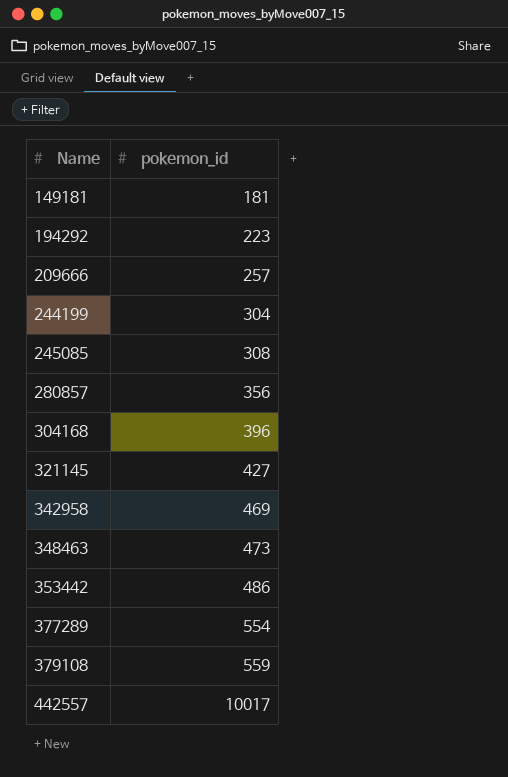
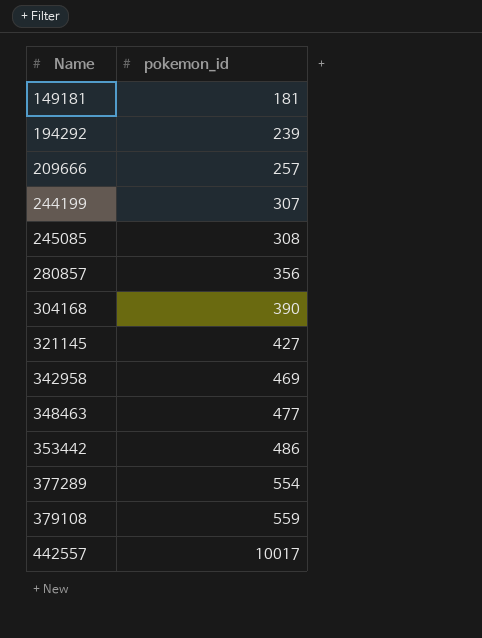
194292 | pokemon_id: 223 -> 239
244199 | pokemon_id: 304 -> 307
304168 | pokemon_id: 396 -> 390
348463 | pokemon_id: 473 -> 477

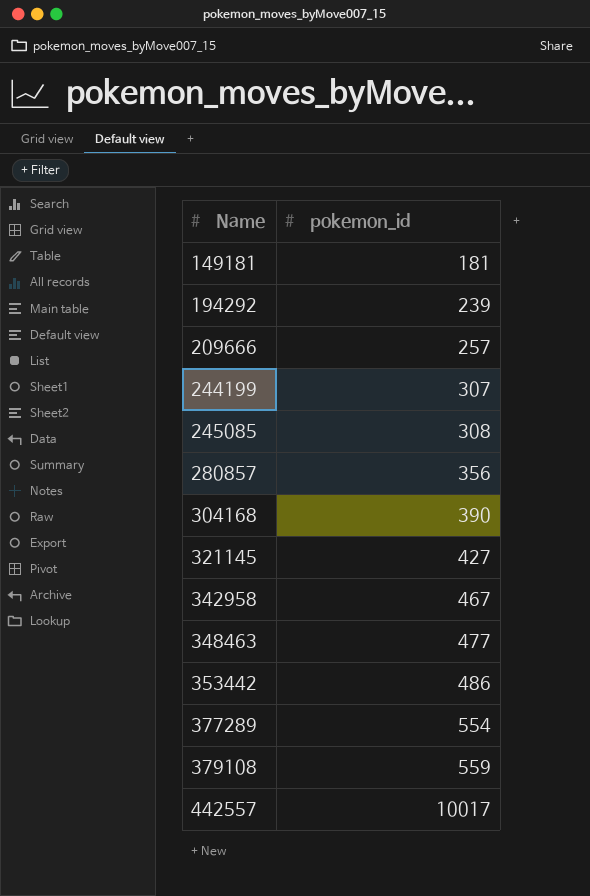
342958 | pokemon_id: 469 -> 467

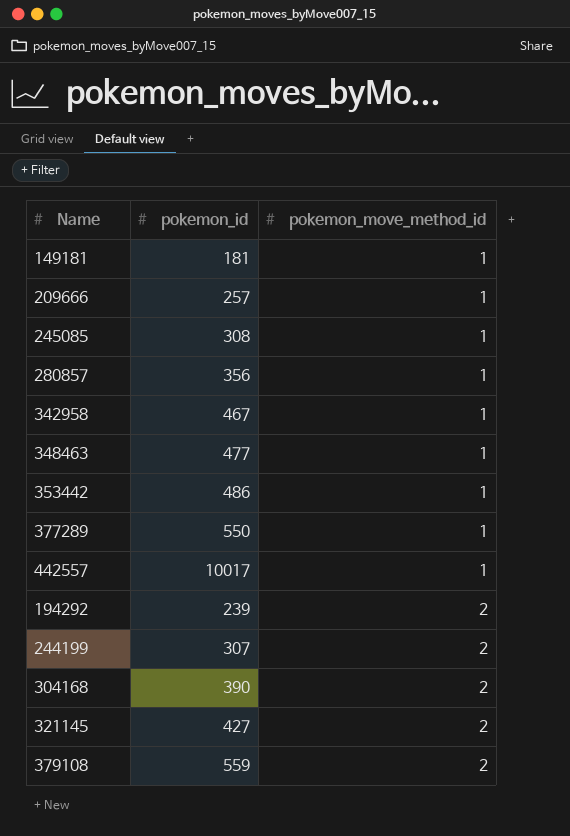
row order: Name ascending -> pokemon_move_method_id ascending
column pokemon_move_method_id | position: none -> 3
377289 | pokemon_id: 554 -> 550

